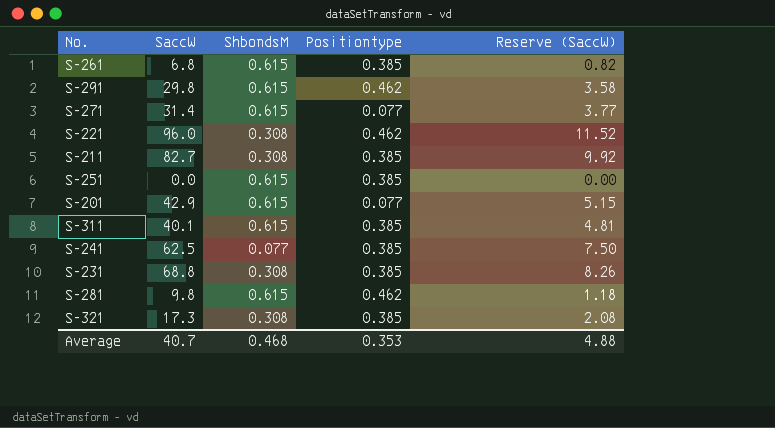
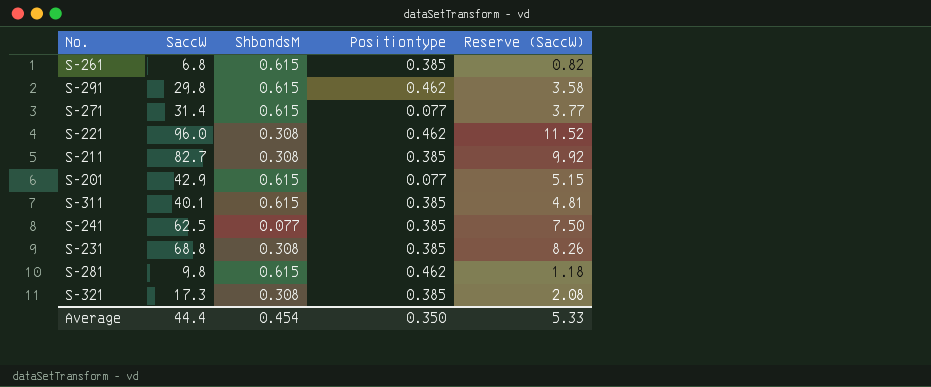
row S-251: 0.0 | 0.615 | 0.385 | 0.00 -> none
Average | SaccW: 40.7 -> 44.4
Average | ShbondsM: 0.468 -> 0.454
Average | Positiontype: 0.353 -> 0.350
Average | Reserve (SaccW): 4.88 -> 5.33

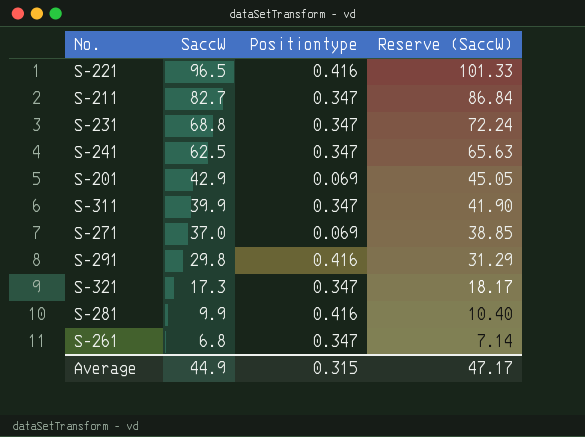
row order: none -> SaccW descending
column ShbondsM | position: 3 -> none
column Reserve (SaccW) | formula: [SaccW] * 0.12 -> [SaccW] * 1.05
S-221 | SaccW: 96.0 -> 96.5
S-221 | Positiontype: 0.462 -> 0.416
S-211 | Positiontype: 0.385 -> 0.347
S-231 | Positiontype: 0.385 -> 0.347
S-241 | Positiontype: 0.385 -> 0.347
S-201 | Positiontype: 0.077 -> 0.069
S-311 | SaccW: 40.1 -> 39.9
S-311 | Positiontype: 0.385 -> 0.347
S-271 | SaccW: 31.4 -> 37.0
S-271 | Positiontype: 0.077 -> 0.069
S-291 | Positiontype: 0.462 -> 0.416
S-321 | Positiontype: 0.385 -> 0.347
S-281 | SaccW: 9.8 -> 9.9
S-281 | Positiontype: 0.462 -> 0.416
S-261 | Positiontype: 0.385 -> 0.347
Average | SaccW: 44.4 -> 44.9
Average | Positiontype: 0.350 -> 0.315
Average | Reserve (SaccW): 5.33 -> 47.17

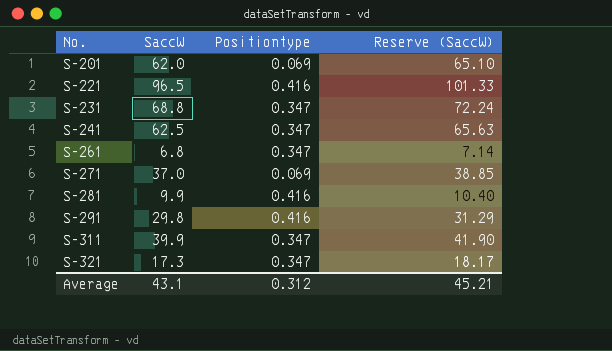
row order: SaccW descending -> No. ascending
row S-211: 82.7 | 0.347 | 86.84 -> none
S-201 | SaccW: 42.9 -> 62.0
S-201 | Reserve (SaccW): 45.05 -> 65.10
Average | SaccW: 44.9 -> 43.1
Average | Positiontype: 0.315 -> 0.312
Average | Reserve (SaccW): 47.17 -> 45.21

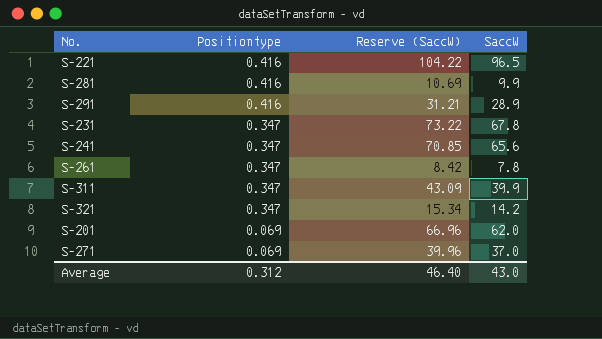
row order: No. ascending -> Positiontype descending
column Reserve (SaccW) | formula: [SaccW] * 1.05 -> [SaccW] * 1.08
column SaccW | position: 2 -> 4
S-291 | SaccW: 29.8 -> 28.9
S-231 | SaccW: 68.8 -> 67.8
S-241 | SaccW: 62.5 -> 65.6
S-261 | SaccW: 6.8 -> 7.8
S-321 | SaccW: 17.3 -> 14.2
Average | Reserve (SaccW): 45.21 -> 46.40
Average | SaccW: 43.1 -> 43.0

